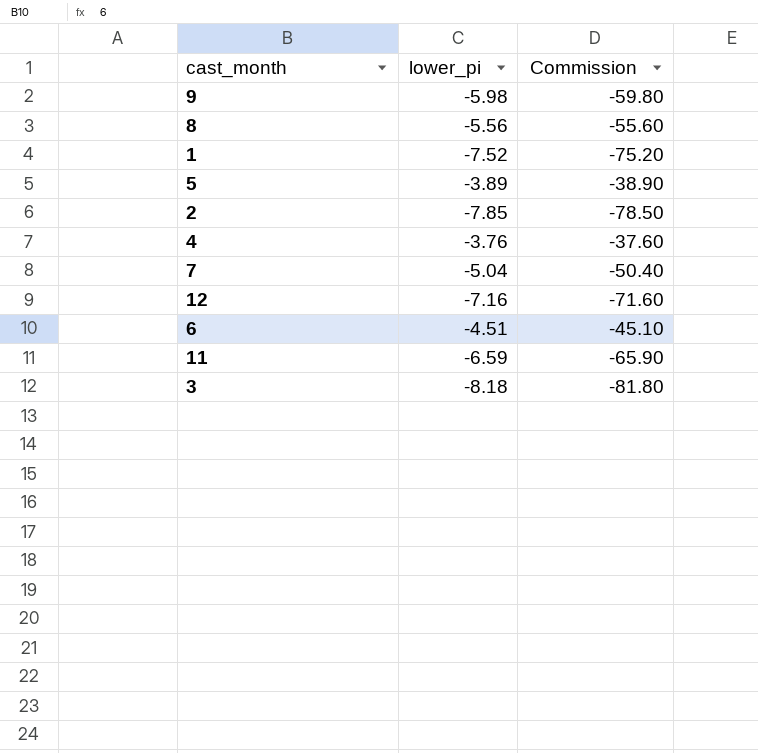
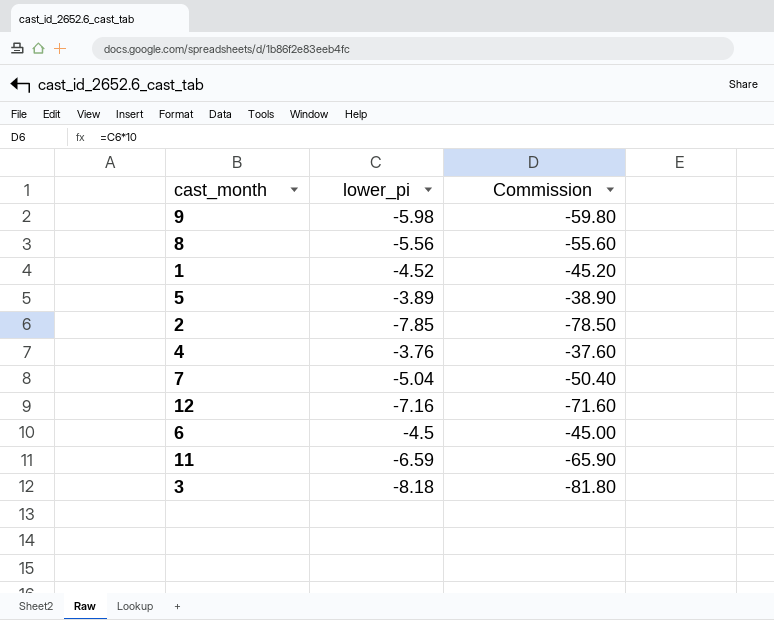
1 | lower_pi: -7.52 -> -4.52
1 | Commission: -75.20 -> -45.20
6 | lower_pi: -4.51 -> -4.5
6 | Commission: -45.10 -> -45.00

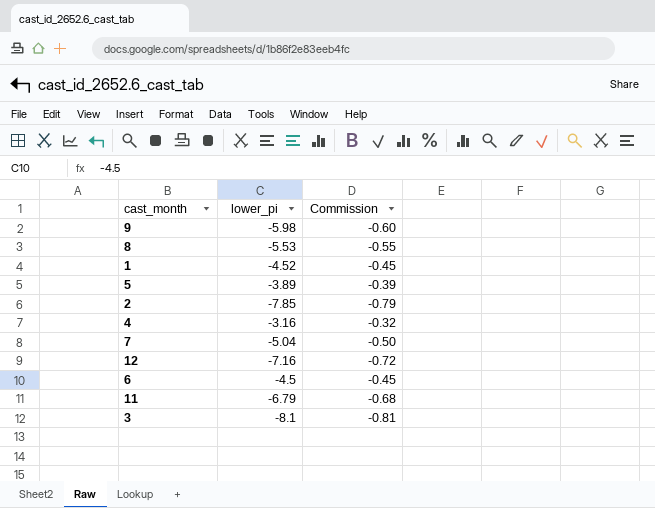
column Commission | formula: [lower_pi] * 10 -> [lower_pi] * 0.1
8 | lower_pi: -5.56 -> -5.53
4 | lower_pi: -3.76 -> -3.16
11 | lower_pi: -6.59 -> -6.79
3 | lower_pi: -8.18 -> -8.1

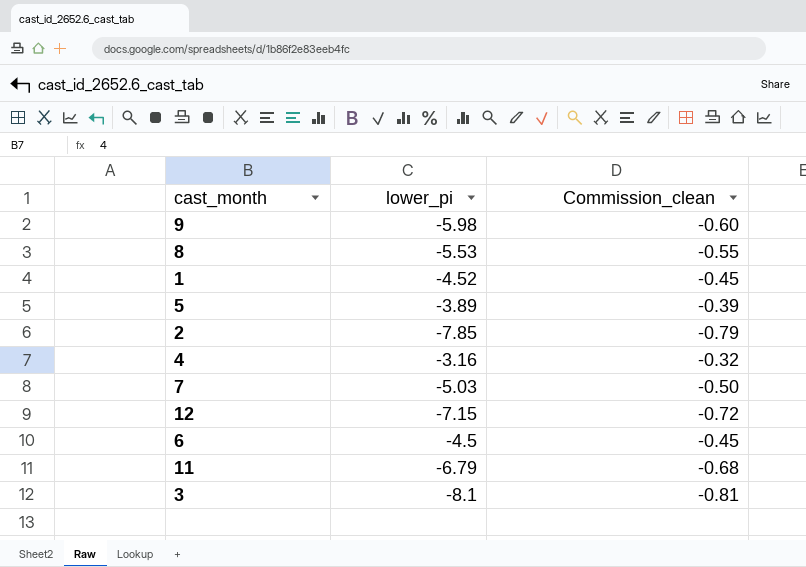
column name: Commission -> Commission_clean
7 | lower_pi: -5.04 -> -5.03
12 | lower_pi: -7.16 -> -7.15

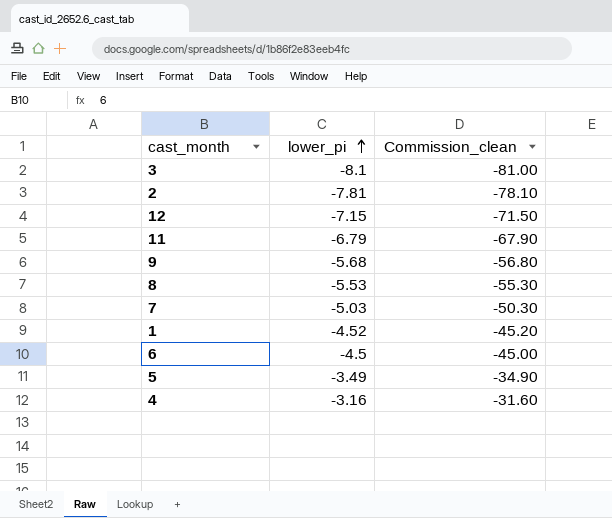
row order: none -> lower_pi ascending
column Commission_clean | formula: [lower_pi] * 0.1 -> [lower_pi] * 10
2 | lower_pi: -7.85 -> -7.81
9 | lower_pi: -5.98 -> -5.68
5 | lower_pi: -3.89 -> -3.49

